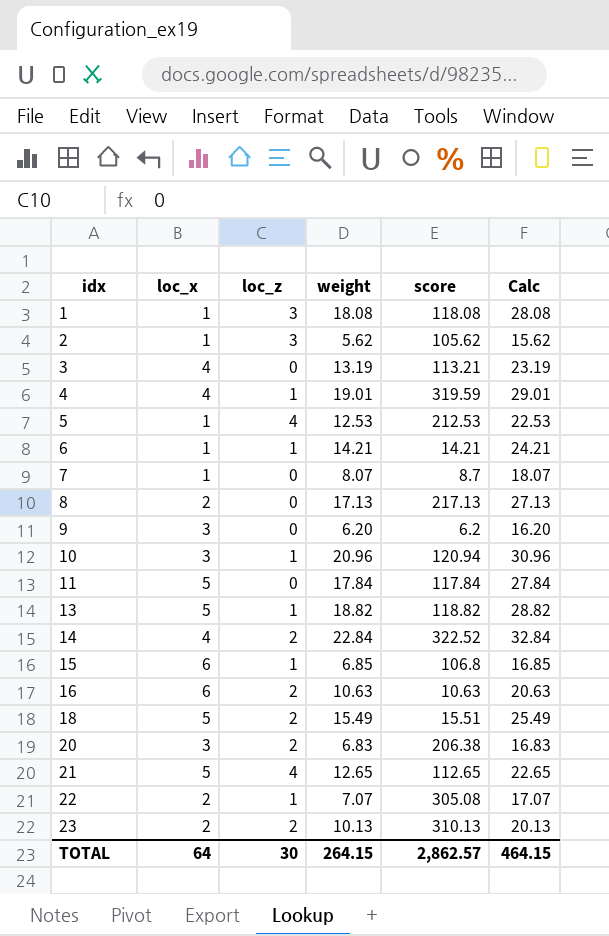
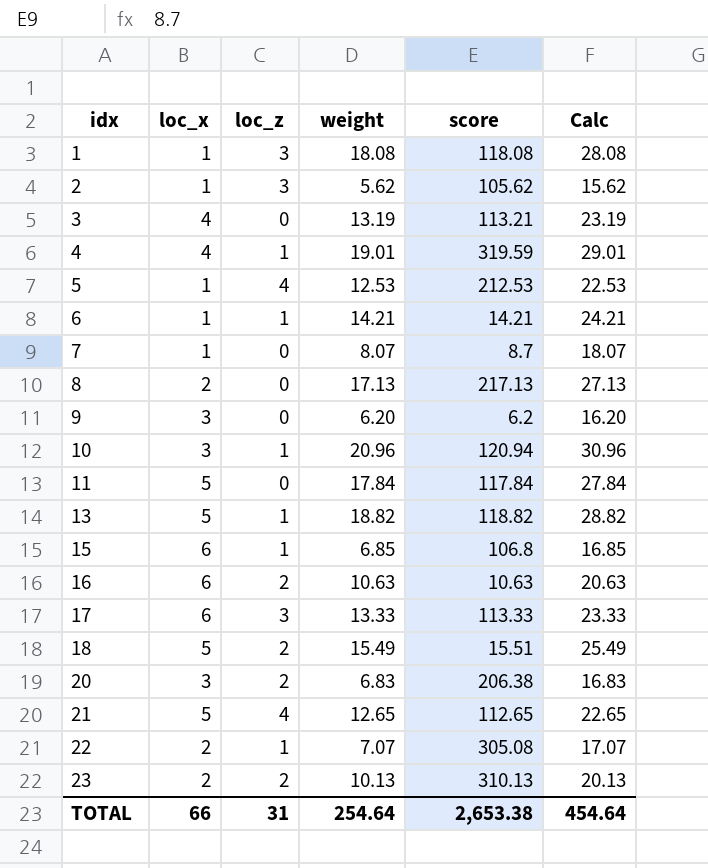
row 14: 4 | 2 | 22.84 | 322.52 | 32.84 -> none
row 17: none -> 6 | 3 | 13.33 | 113.33 | 23.33
TOTAL | loc_x: 64 -> 66
TOTAL | loc_z: 30 -> 31
TOTAL | weight: 264.15 -> 254.64
TOTAL | score: 2,862.57 -> 2,653.38
TOTAL | Calc: 464.15 -> 454.64

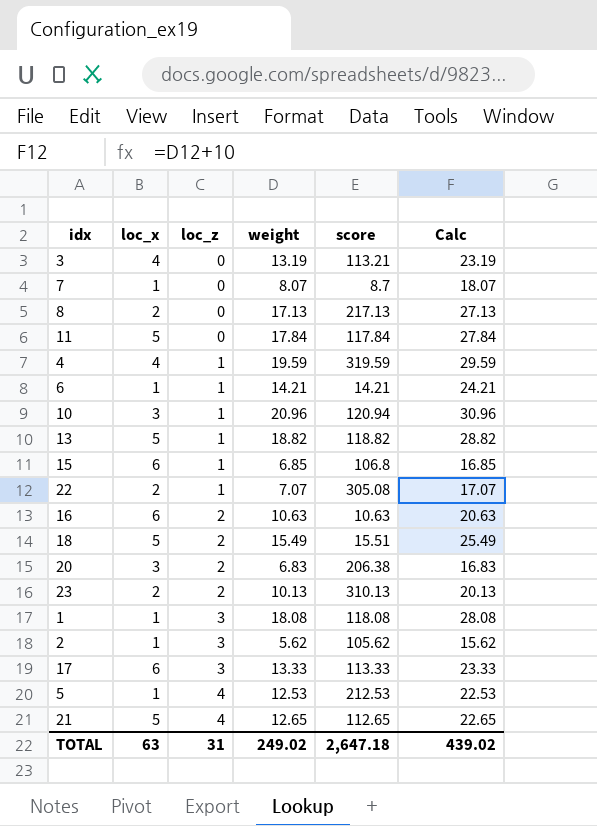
row order: idx ascending -> loc_z ascending
row 9: 3 | 0 | 6.20 | 6.2 | 16.20 -> none
4 | weight: 19.01 -> 19.59
4 | Calc: 29.01 -> 29.59
TOTAL | loc_x: 66 -> 63
TOTAL | weight: 254.64 -> 249.02
TOTAL | score: 2,653.38 -> 2,647.18
TOTAL | Calc: 454.64 -> 439.02

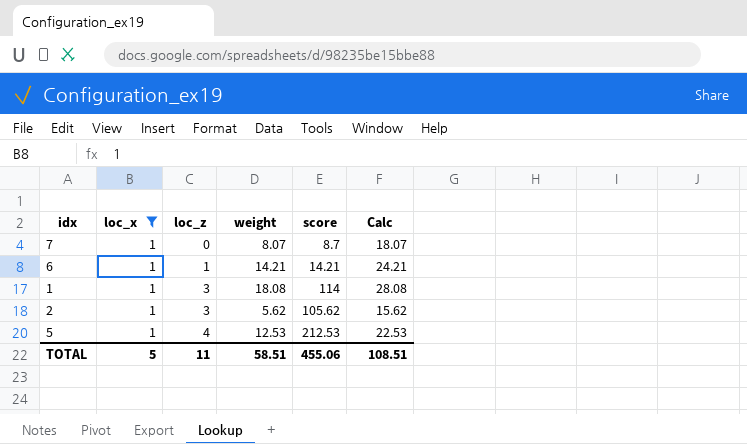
filter: none -> loc_x = 1
1 | score: 118.08 -> 114
TOTAL | loc_x: 63 -> 5
TOTAL | loc_z: 31 -> 11
TOTAL | weight: 249.02 -> 58.51
TOTAL | score: 2,647.18 -> 455.06
TOTAL | Calc: 439.02 -> 108.51

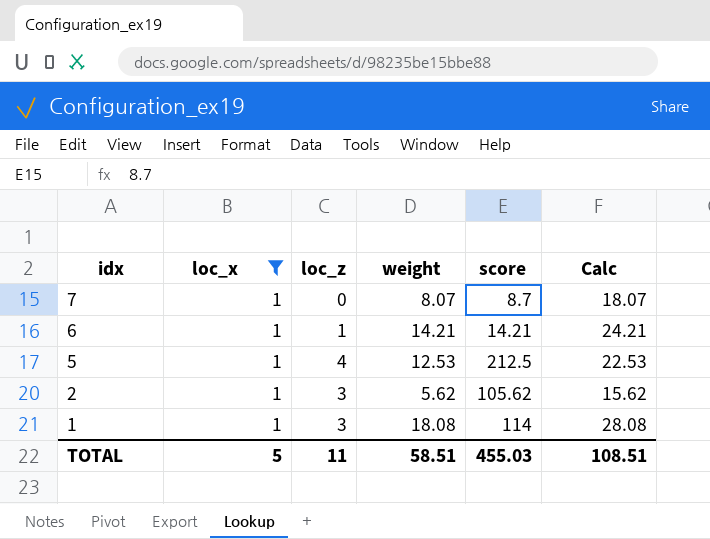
row order: loc_z ascending -> idx descending
5 | score: 212.53 -> 212.5
TOTAL | score: 455.06 -> 455.03

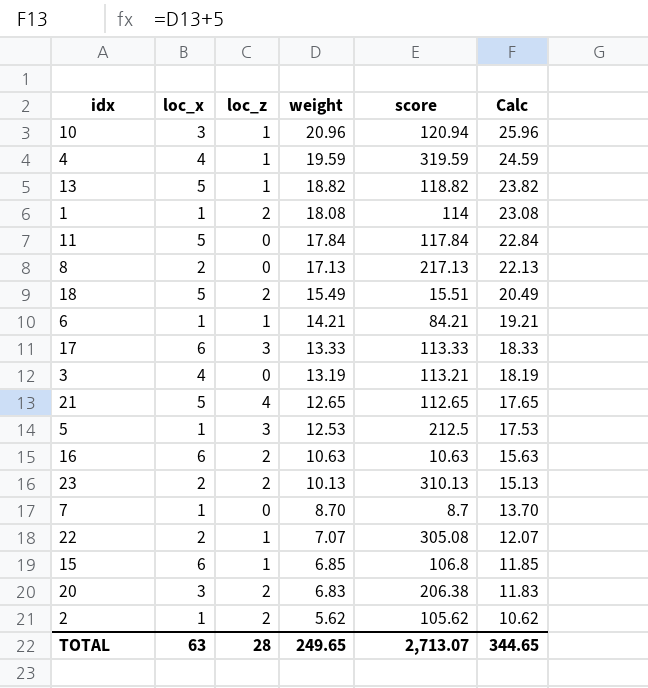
filter: loc_x = 1 -> none
row order: idx descending -> weight descending
column Calc | formula: [weight] + 10 -> [weight] + 5
1 | loc_z: 3 -> 2
6 | score: 14.21 -> 84.21
5 | loc_z: 4 -> 3
7 | weight: 8.07 -> 8.70
2 | loc_z: 3 -> 2
TOTAL | loc_x: 5 -> 63
TOTAL | loc_z: 11 -> 28
TOTAL | weight: 58.51 -> 249.65
TOTAL | score: 455.03 -> 2,713.07
TOTAL | Calc: 108.51 -> 344.65

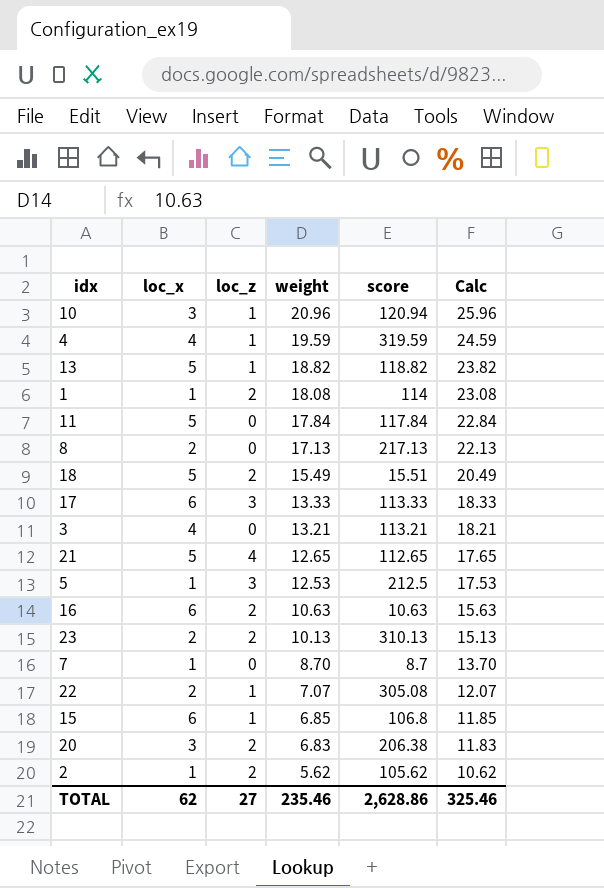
row 6: 1 | 1 | 14.21 | 84.21 | 19.21 -> none
3 | weight: 13.19 -> 13.21
3 | Calc: 18.19 -> 18.21
TOTAL | loc_x: 63 -> 62
TOTAL | loc_z: 28 -> 27
TOTAL | weight: 249.65 -> 235.46
TOTAL | score: 2,713.07 -> 2,628.86
TOTAL | Calc: 344.65 -> 325.46

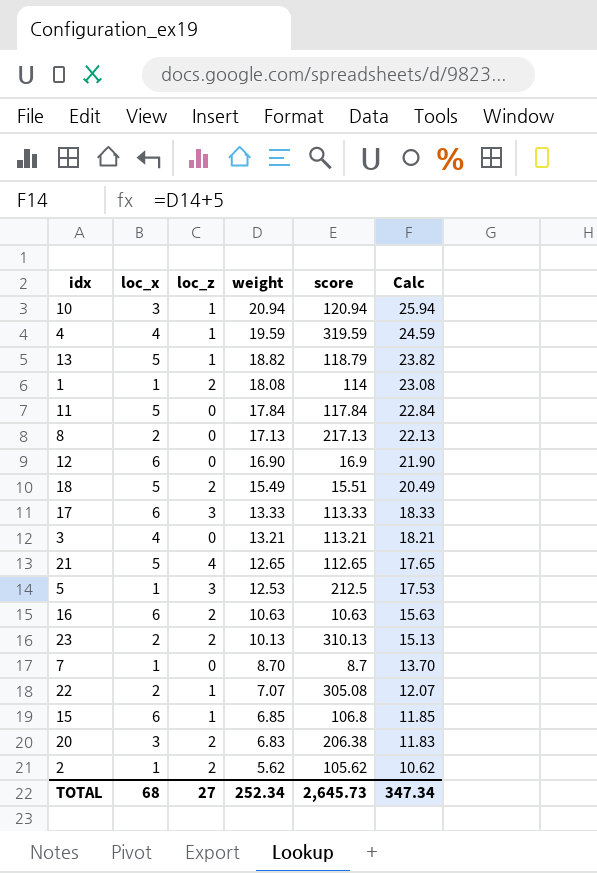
10 | weight: 20.96 -> 20.94
10 | Calc: 25.96 -> 25.94
13 | score: 118.82 -> 118.79
row 12: none -> 6 | 0 | 16.90 | 16.9 | 21.90
TOTAL | loc_x: 62 -> 68
TOTAL | weight: 235.46 -> 252.34
TOTAL | score: 2,628.86 -> 2,645.73
TOTAL | Calc: 325.46 -> 347.34

